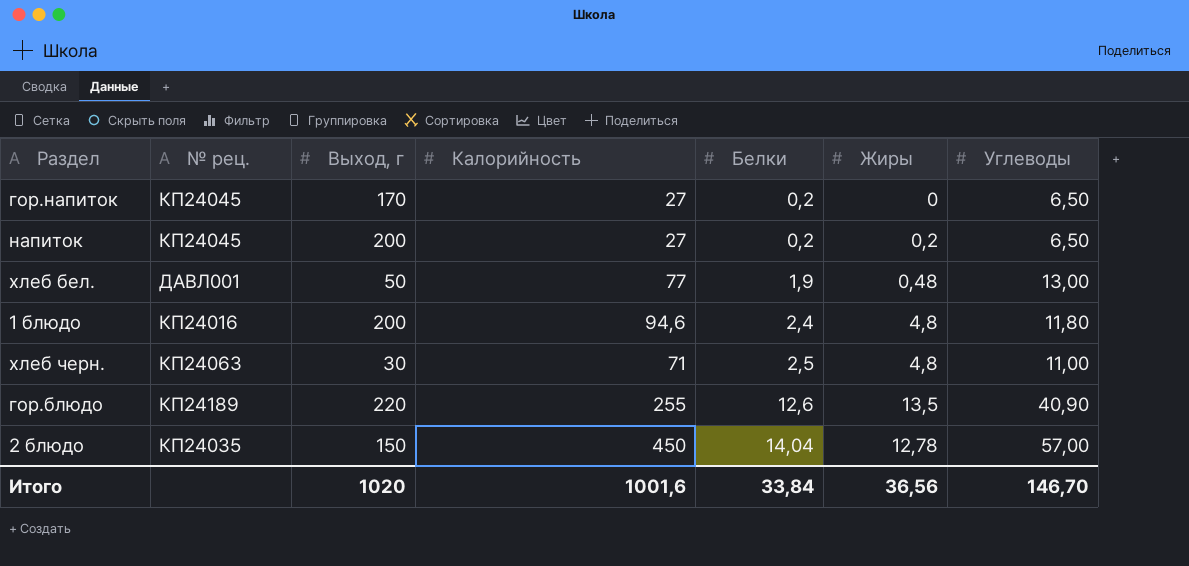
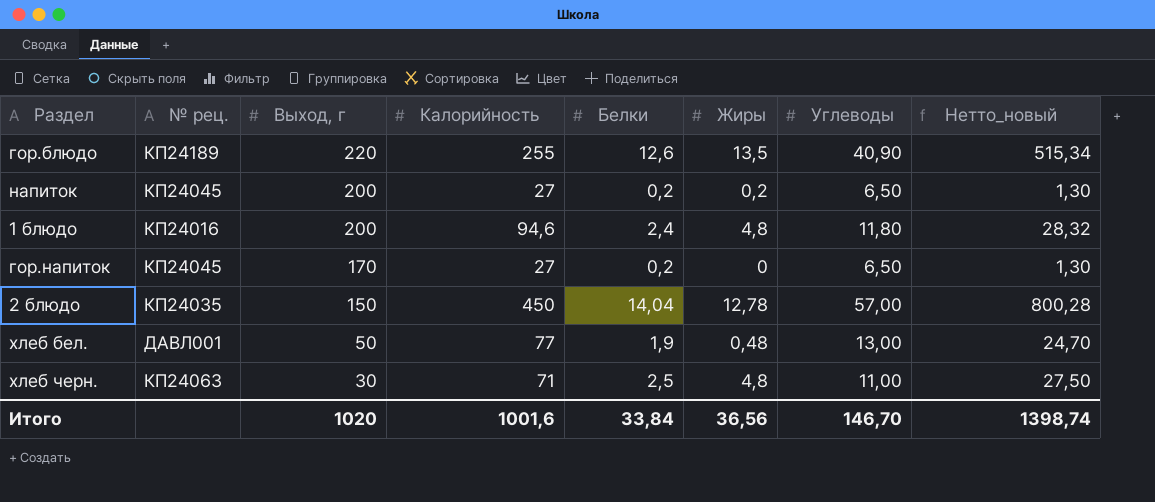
row order: Белки ascending -> Выход, г descending
column Нетто_новый | formula: none -> [Белки] * [Углеводы]

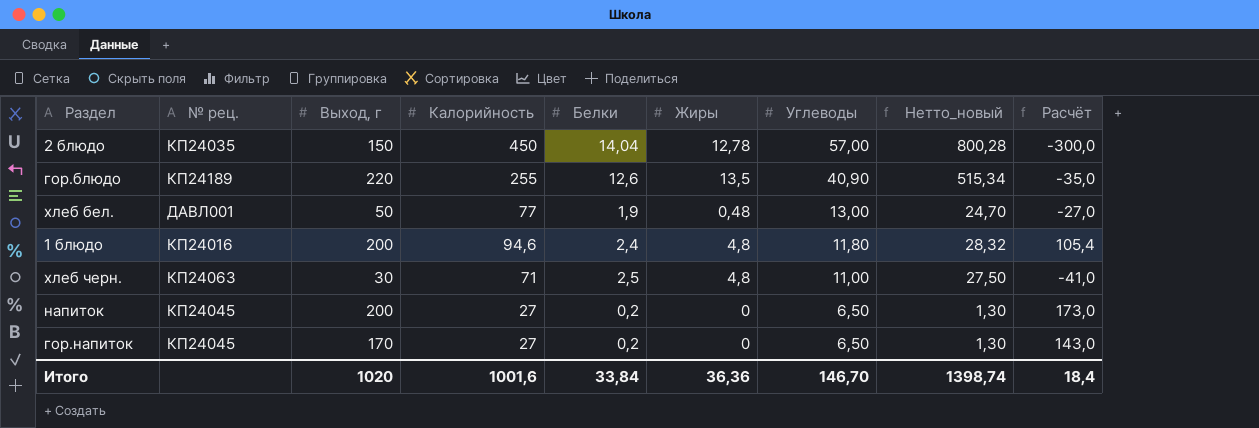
row order: Выход, г descending -> Углеводы descending
column Расчёт | formula: none -> [Выход, г] - [Калорийность]
напиток | Жиры: 0,2 -> 0
Итого | Жиры: 36,56 -> 36,36

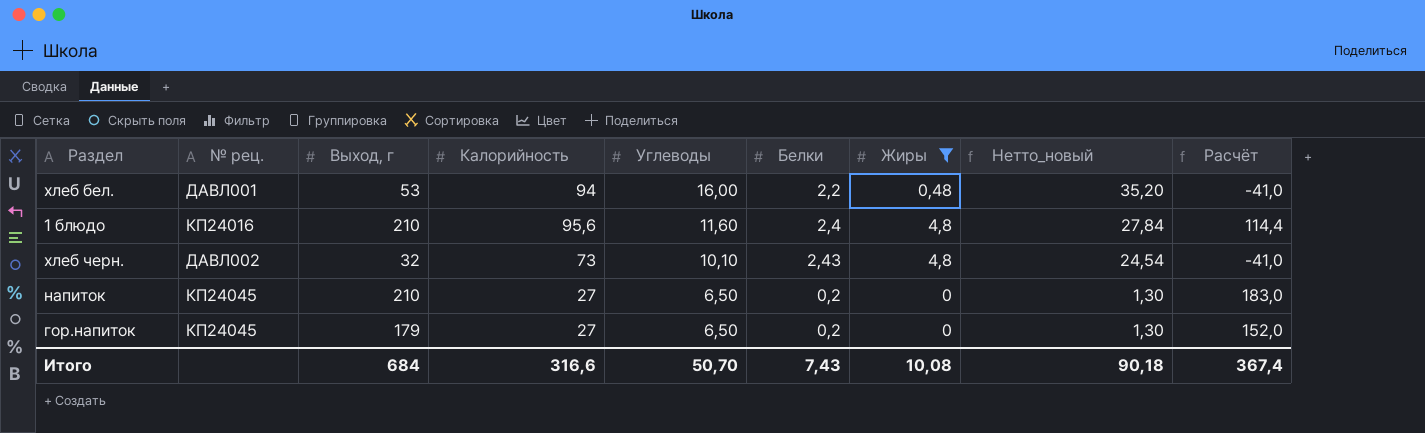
filter: none -> Жиры <= 4,8
column Углеводы | position: 7 -> 5
хлеб бел. | Выход, г: 50 -> 53
хлеб бел. | Калорийность: 77 -> 94
хлеб бел. | Углеводы: 13,00 -> 16,00
хлеб бел. | Белки: 1,9 -> 2,2
хлеб бел. | Нетто_новый: 24,70 -> 35,20
хлеб бел. | Расчёт: -27,0 -> -41,0
1 блюдо | Выход, г: 200 -> 210
1 блюдо | Калорийность: 94,6 -> 95,6
1 блюдо | Углеводы: 11,80 -> 11,60
1 блюдо | Нетто_новый: 28,32 -> 27,84
1 блюдо | Расчёт: 105,4 -> 114,4
хлеб черн. | № рец.: КП24063 -> ДАВЛ002
хлеб черн. | Выход, г: 30 -> 32
хлеб черн. | Калорийность: 71 -> 73
хлеб черн. | Углеводы: 11,00 -> 10,10
хлеб черн. | Белки: 2,5 -> 2,43
хлеб черн. | Нетто_новый: 27,50 -> 24,54
напиток | Выход, г: 200 -> 210
напиток | Расчёт: 173,0 -> 183,0
гор.напиток | Выход, г: 170 -> 179
гор.напиток | Расчёт: 143,0 -> 152,0
Итого | Выход, г: 1020 -> 684
Итого | Калорийность: 1001,6 -> 316,6
Итого | Углеводы: 146,70 -> 50,70
Итого | Белки: 33,84 -> 7,43
Итого | Жиры: 36,36 -> 10,08
Итого | Нетто_новый: 1398,74 -> 90,18
Итого | Расчёт: 18,4 -> 367,4

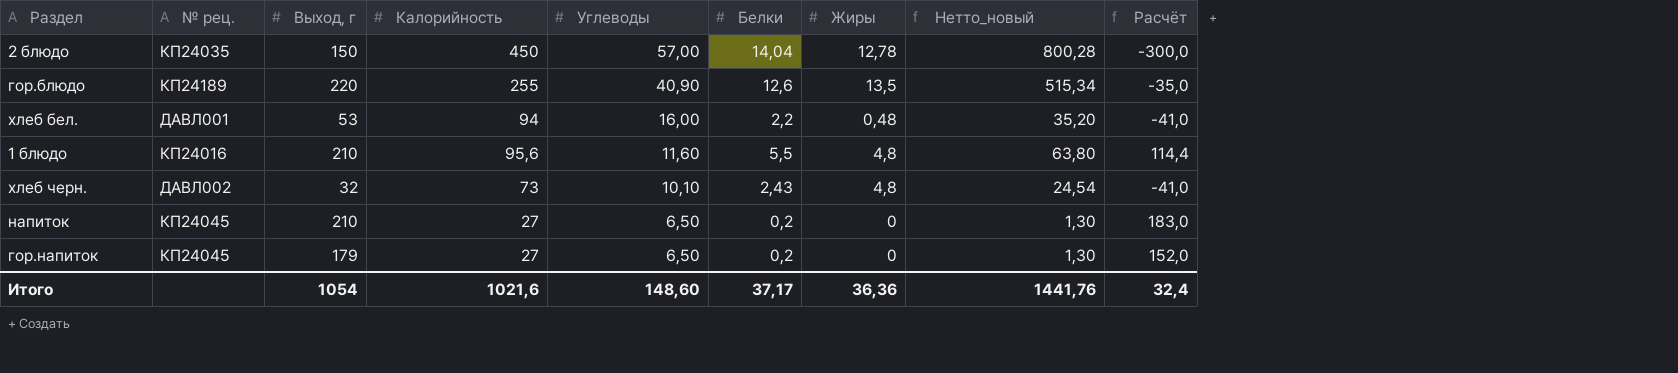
filter: Жиры <= 4,8 -> none
1 блюдо | Белки: 2,4 -> 5,5
1 блюдо | Нетто_новый: 27,84 -> 63,80
Итого | Выход, г: 684 -> 1054
Итого | Калорийность: 316,6 -> 1021,6
Итого | Углеводы: 50,70 -> 148,60
Итого | Белки: 7,43 -> 37,17
Итого | Жиры: 10,08 -> 36,36
Итого | Нетто_новый: 90,18 -> 1441,76
Итого | Расчёт: 367,4 -> 32,4

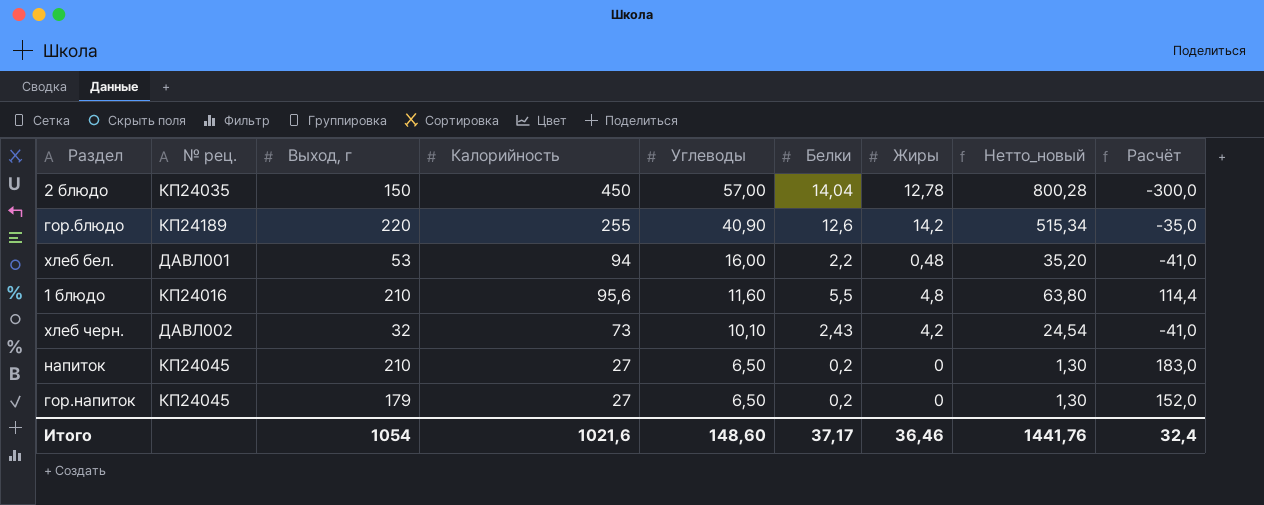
гор.блюдо | Жиры: 13,5 -> 14,2
хлеб черн. | Жиры: 4,8 -> 4,2
Итого | Жиры: 36,36 -> 36,46

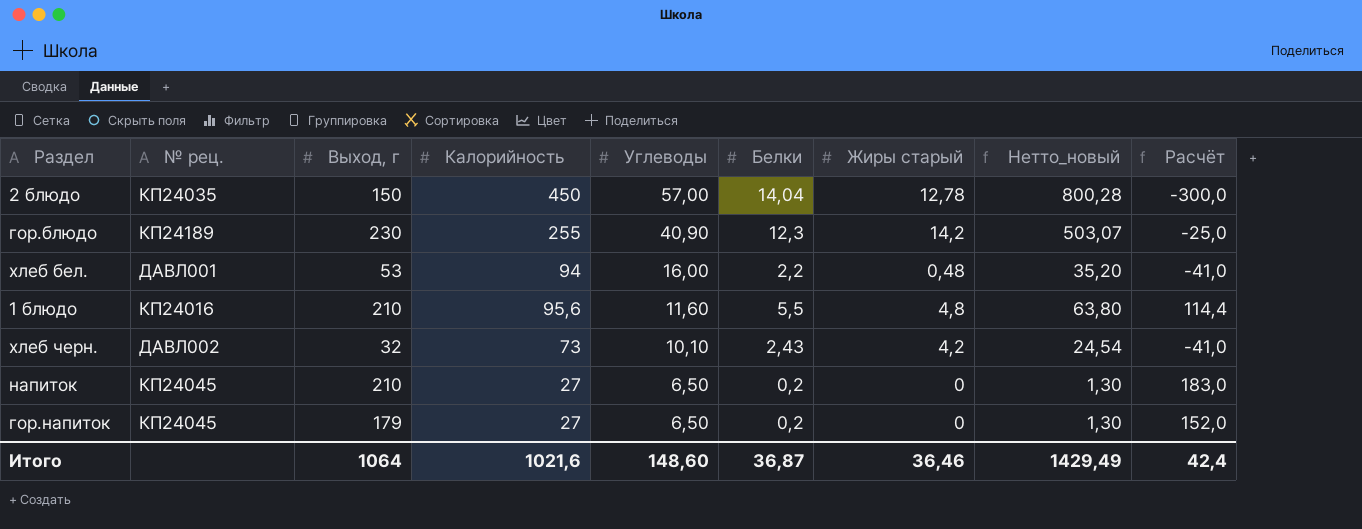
column name: Жиры -> Жиры старый
гор.блюдо | Выход, г: 220 -> 230
гор.блюдо | Белки: 12,6 -> 12,3
гор.блюдо | Нетто_новый: 515,34 -> 503,07
гор.блюдо | Расчёт: -35,0 -> -25,0
Итого | Выход, г: 1054 -> 1064
Итого | Белки: 37,17 -> 36,87
Итого | Нетто_новый: 1441,76 -> 1429,49
Итого | Расчёт: 32,4 -> 42,4

